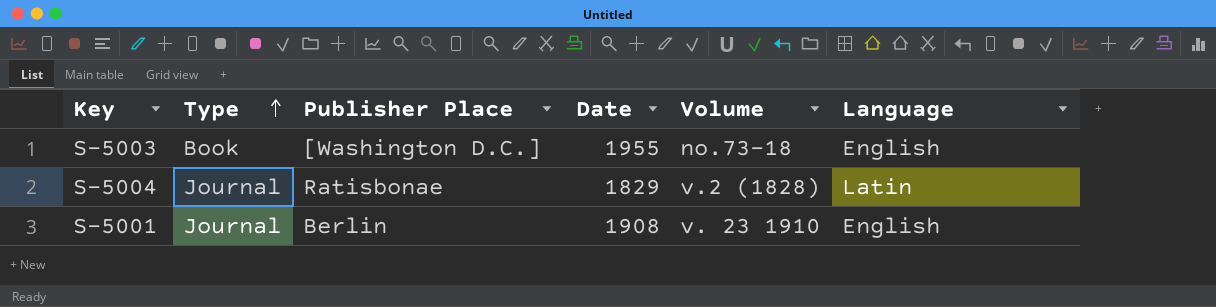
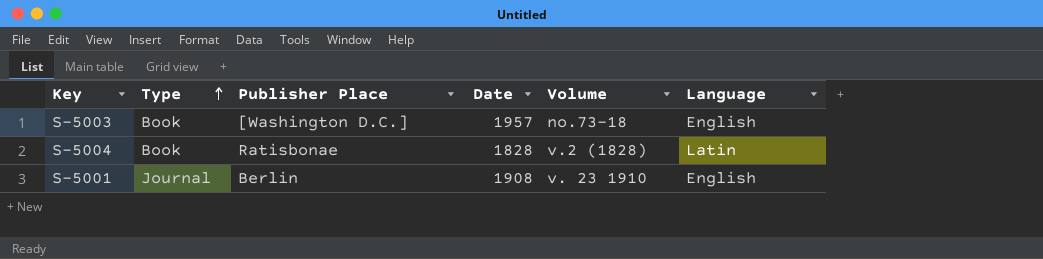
S-5003 | Date: 1955 -> 1957
S-5004 | Type: Journal -> Book
S-5004 | Date: 1829 -> 1828

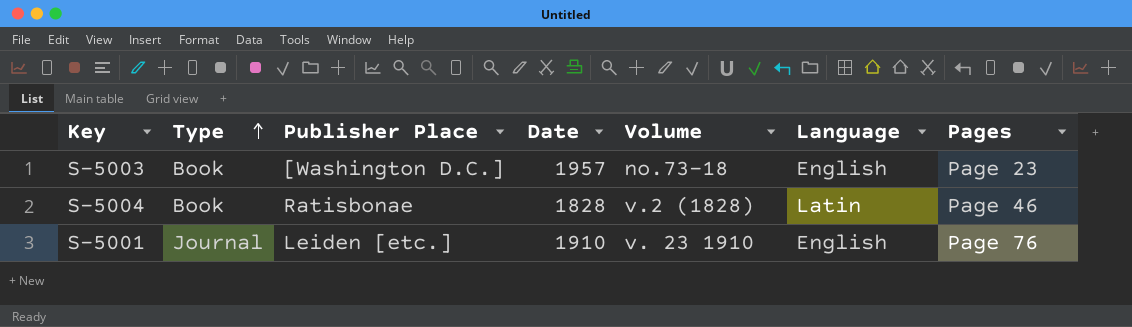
column Pages | position: none -> 7
S-5001 | Publisher Place: Berlin -> Leiden [etc.]
S-5001 | Date: 1908 -> 1910

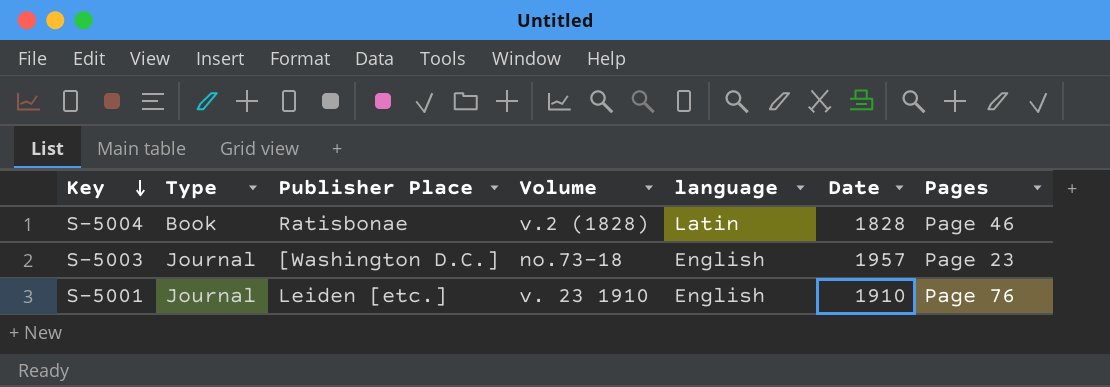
row order: Type ascending -> Key descending
column name: Language -> language
column Date | position: 4 -> 6
S-5003 | Type: Book -> Journal

